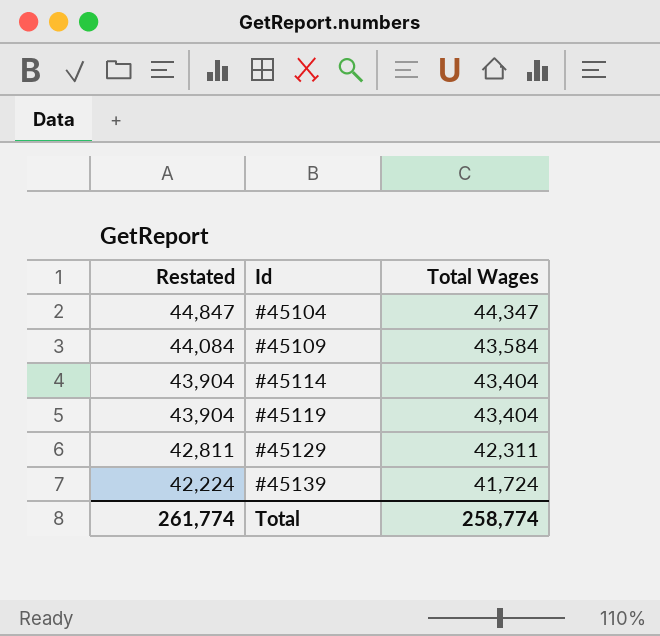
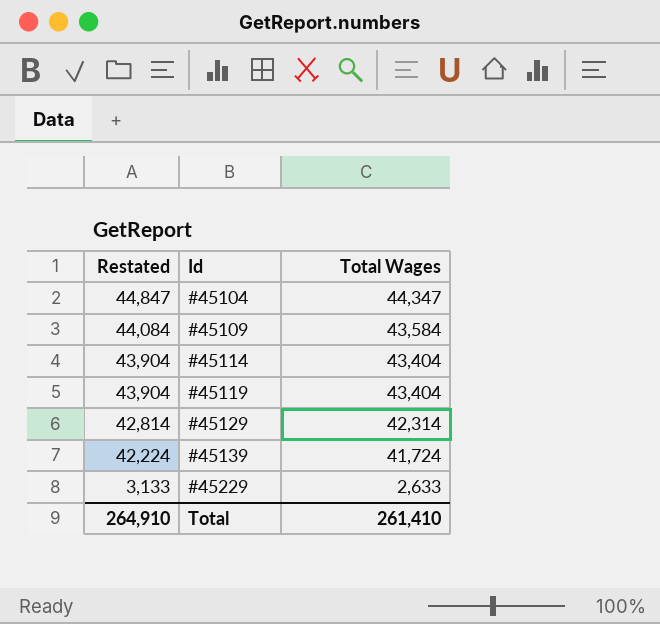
#45129 | Restated: 42,811 -> 42,814
#45129 | Total Wages: 42,311 -> 42,314
row #45229: none -> 3,133 | 2,633
Total | Restated: 261,774 -> 264,910
Total | Total Wages: 258,774 -> 261,410

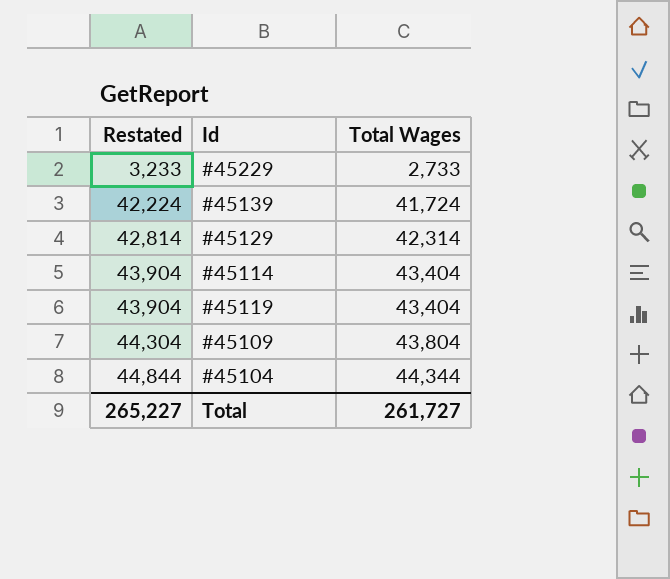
row order: Restated descending -> Restated ascending
#45229 | Restated: 3,133 -> 3,233
#45229 | Total Wages: 2,633 -> 2,733
#45109 | Restated: 44,084 -> 44,304
#45109 | Total Wages: 43,584 -> 43,804
#45104 | Restated: 44,847 -> 44,844
#45104 | Total Wages: 44,347 -> 44,344
Total | Restated: 264,910 -> 265,227
Total | Total Wages: 261,410 -> 261,727

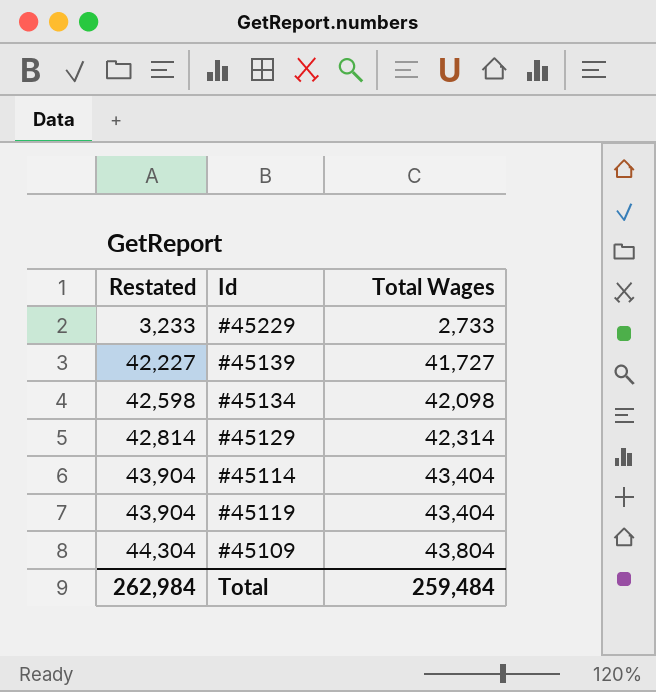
row #45104: 44,844 | 44,344 -> none
#45139 | Restated: 42,224 -> 42,227
#45139 | Total Wages: 41,724 -> 41,727
row #45134: none -> 42,598 | 42,098
Total | Restated: 265,227 -> 262,984
Total | Total Wages: 261,727 -> 259,484

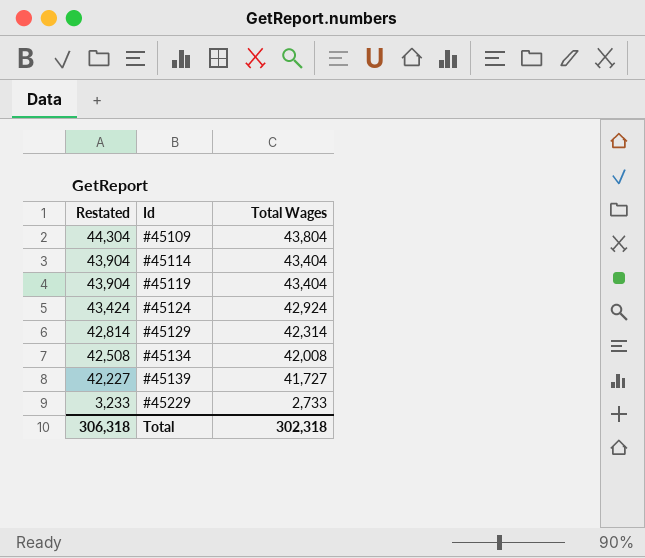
row order: Restated ascending -> Restated descending
row #45124: none -> 43,424 | 42,924
#45134 | Restated: 42,598 -> 42,508
#45134 | Total Wages: 42,098 -> 42,008
Total | Restated: 262,984 -> 306,318
Total | Total Wages: 259,484 -> 302,318

